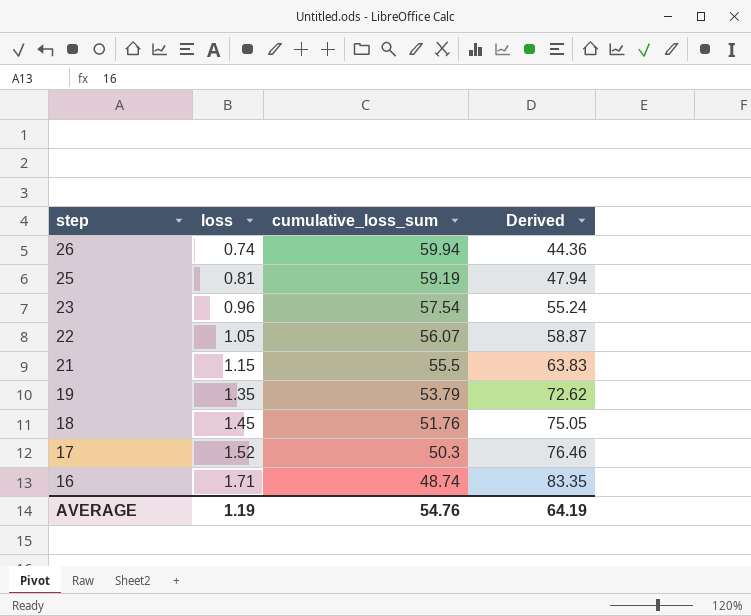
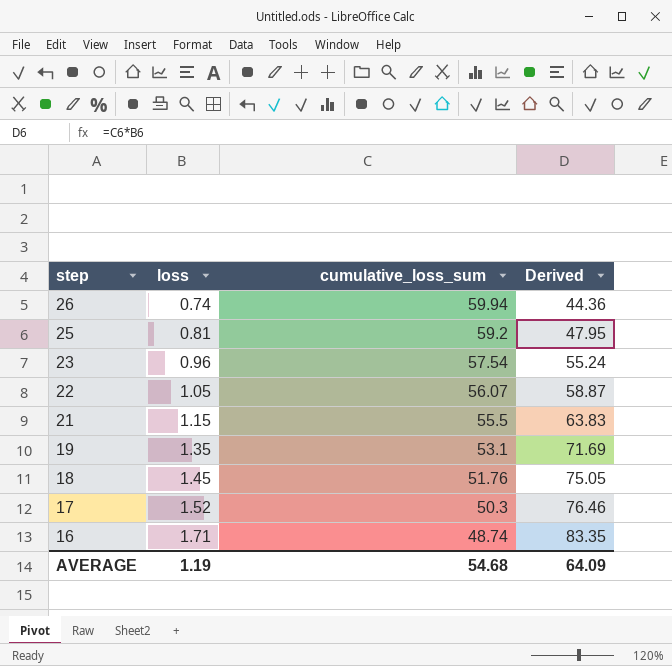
25 | cumulative_loss_sum: 59.19 -> 59.2
25 | Derived: 47.94 -> 47.95
19 | cumulative_loss_sum: 53.79 -> 53.1
19 | Derived: 72.62 -> 71.69
AVERAGE | cumulative_loss_sum: 54.76 -> 54.68
AVERAGE | Derived: 64.19 -> 64.09

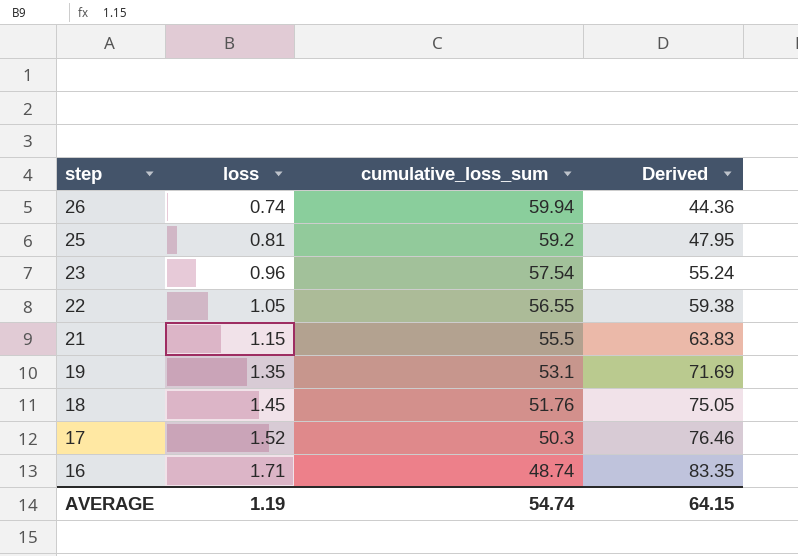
22 | cumulative_loss_sum: 56.07 -> 56.55
22 | Derived: 58.87 -> 59.38
AVERAGE | cumulative_loss_sum: 54.68 -> 54.74
AVERAGE | Derived: 64.09 -> 64.15

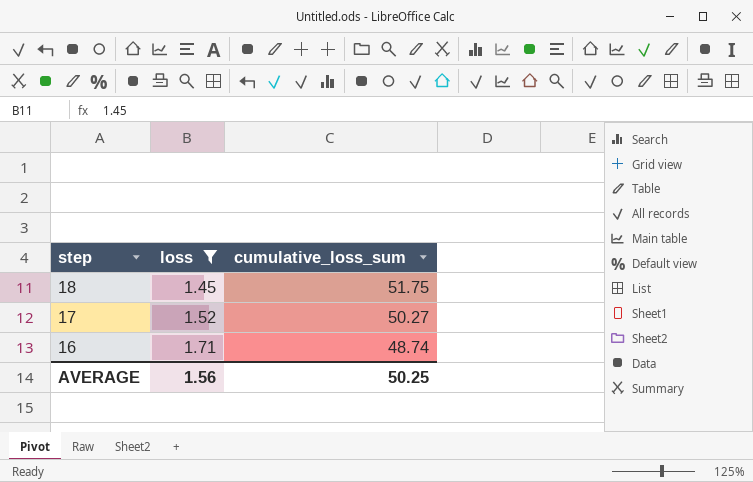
filter: none -> loss >= 1.45
column Derived | formula: [loss] * [cumulative_loss_sum] -> none
18 | cumulative_loss_sum: 51.76 -> 51.75
17 | cumulative_loss_sum: 50.3 -> 50.27
AVERAGE | loss: 1.19 -> 1.56
AVERAGE | cumulative_loss_sum: 54.74 -> 50.25

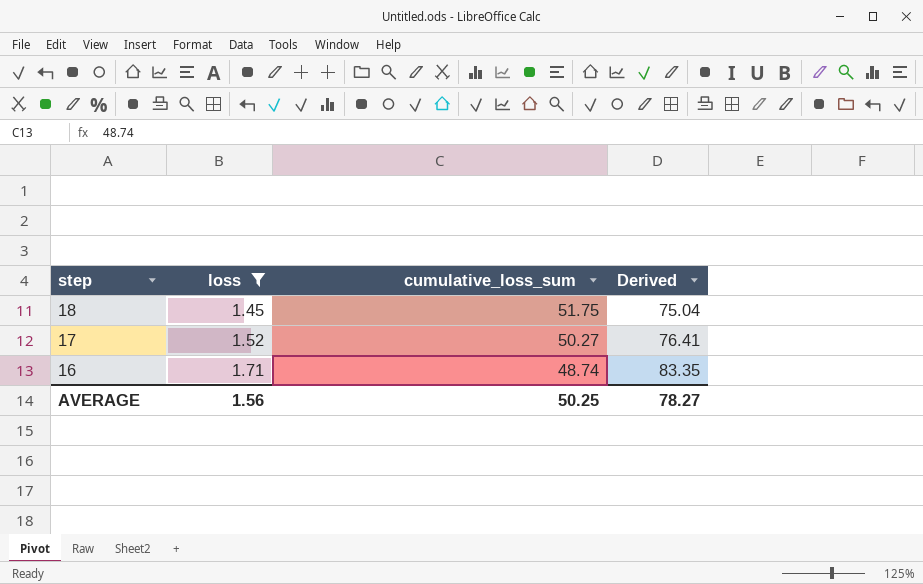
column Derived | formula: none -> [loss] * [cumulative_loss_sum]

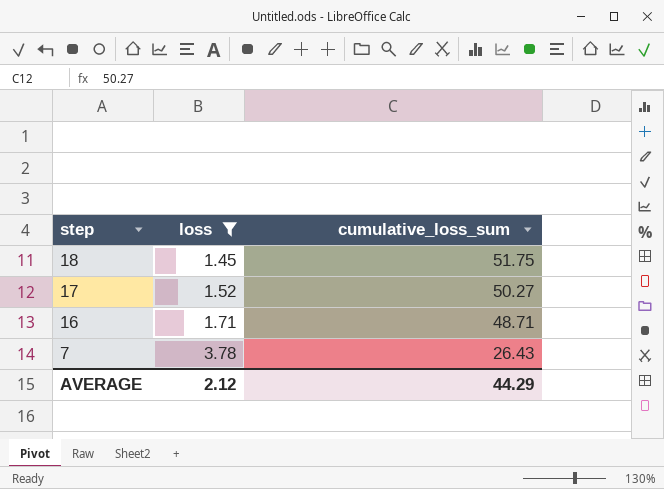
column Derived | formula: [loss] * [cumulative_loss_sum] -> none
16 | cumulative_loss_sum: 48.74 -> 48.71
row 7: none -> 3.78 | 26.43
AVERAGE | loss: 1.56 -> 2.12
AVERAGE | cumulative_loss_sum: 50.25 -> 44.29

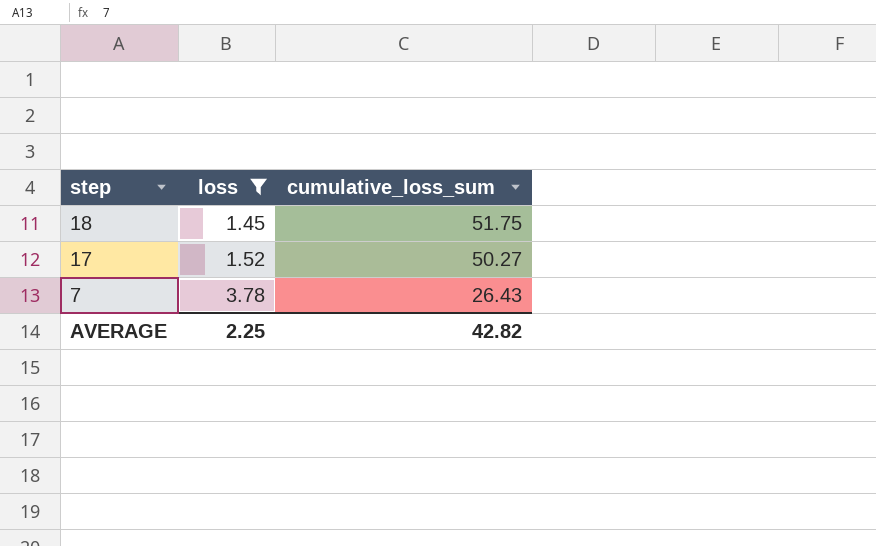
row 16: 1.71 | 48.71 -> none
AVERAGE | loss: 2.12 -> 2.25
AVERAGE | cumulative_loss_sum: 44.29 -> 42.82

